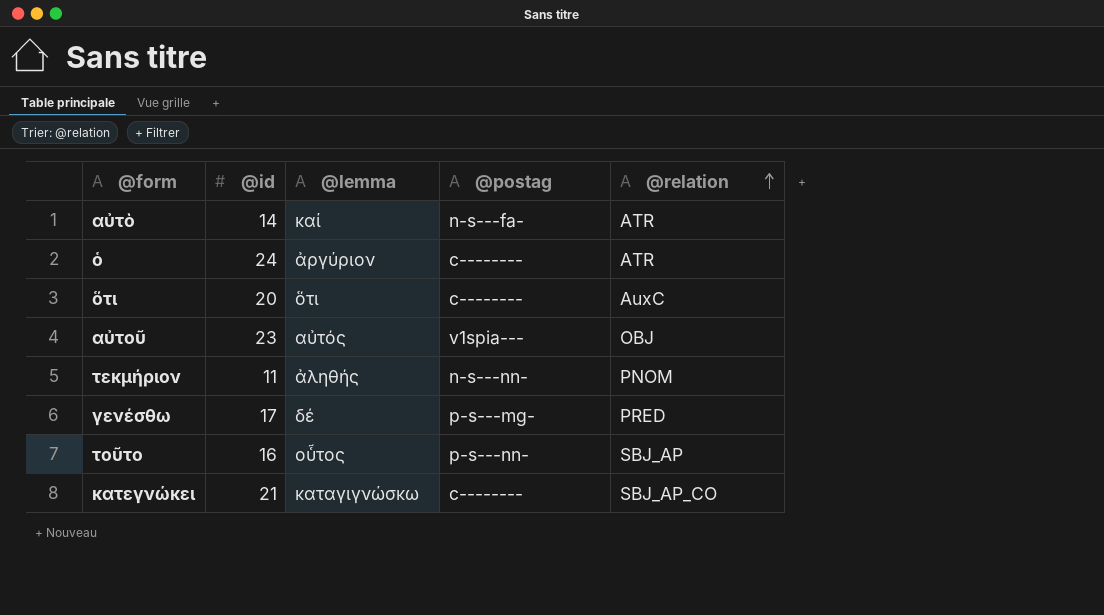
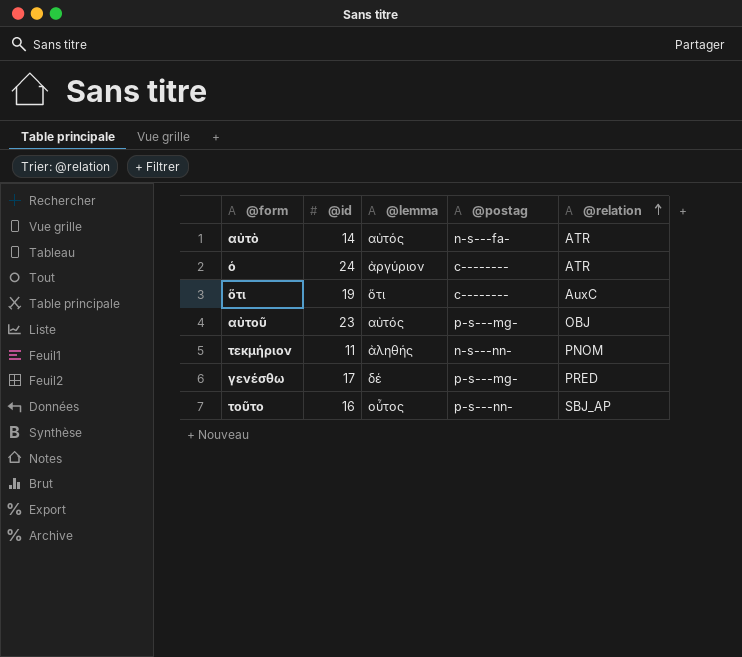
row κατεγνώκει: 21 | καταγιγνώσκω | c-------- | SBJ_AP_CO -> none
αὐτὸ | @lemma: καί -> αὐτός
ὅτι | @id: 20 -> 19
αὐτοῦ | @postag: v1spia--- -> p-s---mg-

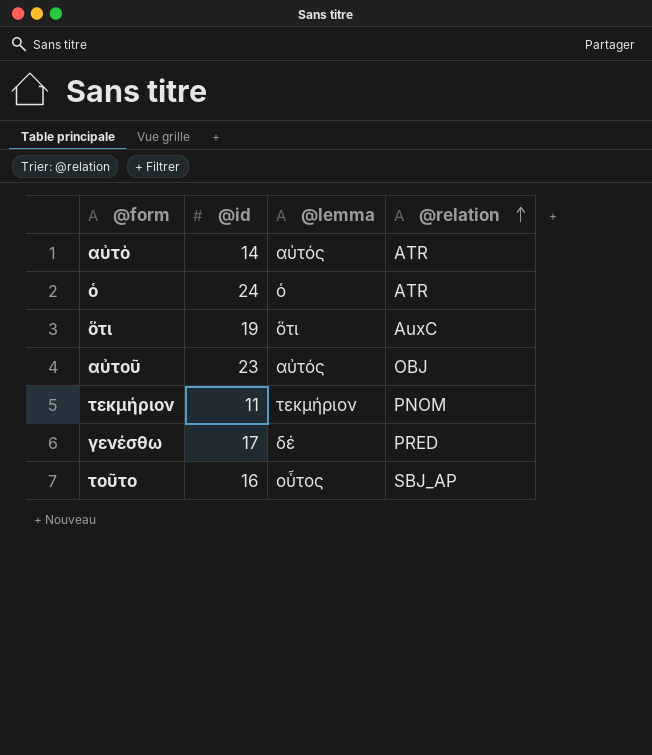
column @postag | position: 4 -> none
ὁ | @lemma: ἀργύριον -> ὁ
τεκμήριον | @lemma: ἀληθής -> τεκμήριον

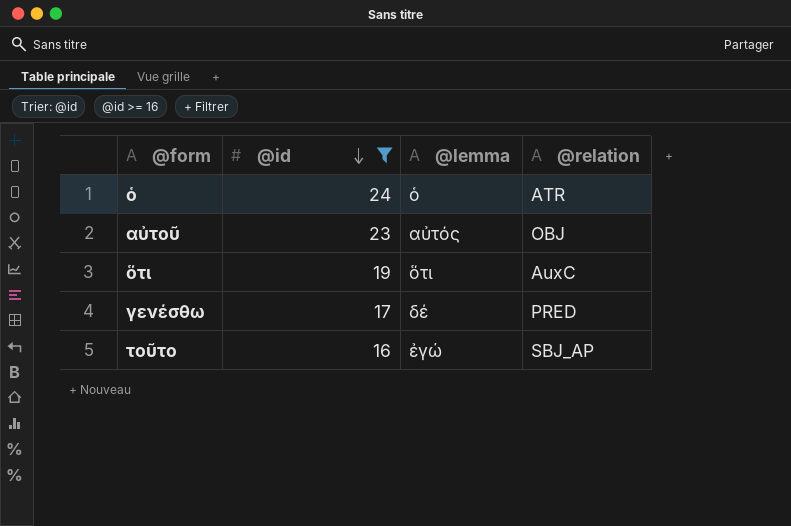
filter: none -> @id >= 16
row order: @relation ascending -> @id descending
τοῦτο | @lemma: οὗτος -> ἐγώ

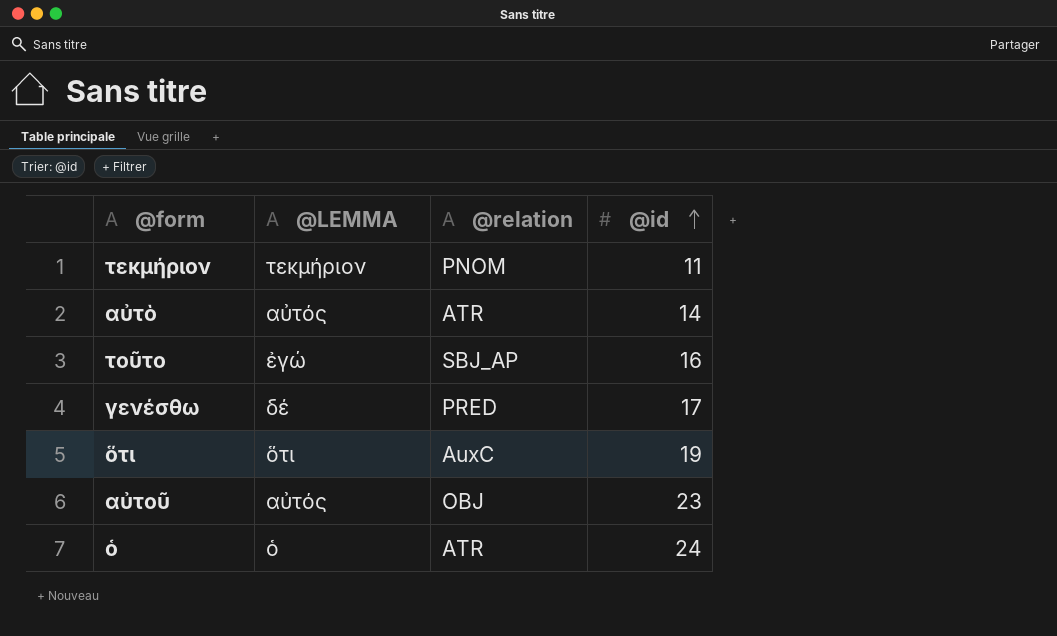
filter: @id >= 16 -> none
row order: @id descending -> @id ascending
column name: @lemma -> @LEMMA
column @id | position: 2 -> 4

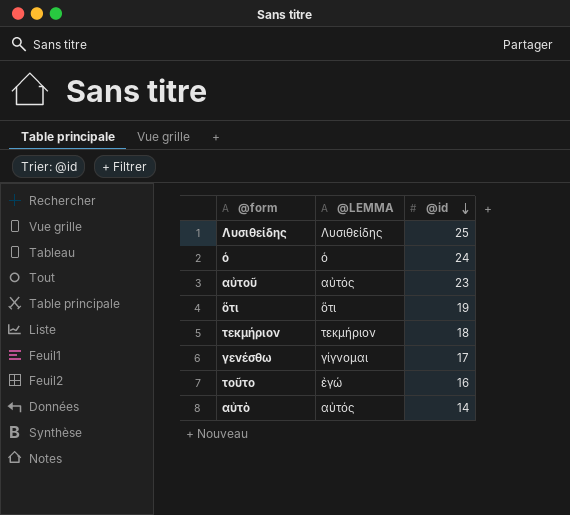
row order: @id ascending -> @id descending
column @relation | position: 3 -> none
row Λυσιθείδης: none -> Λυσιθείδης | 25
τεκμήριον | @id: 11 -> 18
γενέσθω | @LEMMA: δέ -> γίγνομαι

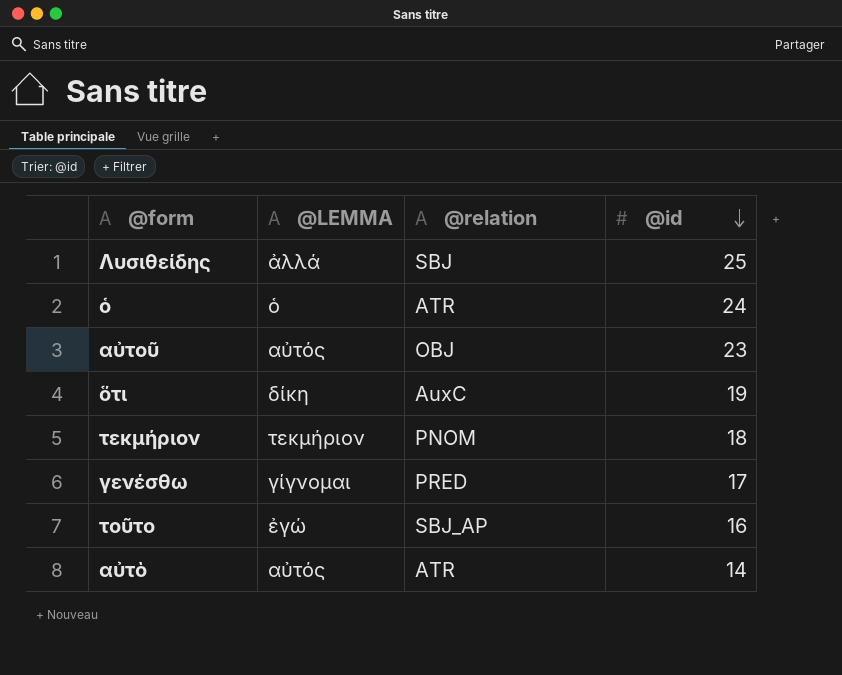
column @relation | position: none -> 3
Λυσιθείδης | @LEMMA: Λυσιθείδης -> ἀλλά
ὅτι | @LEMMA: ὅτι -> δίκη

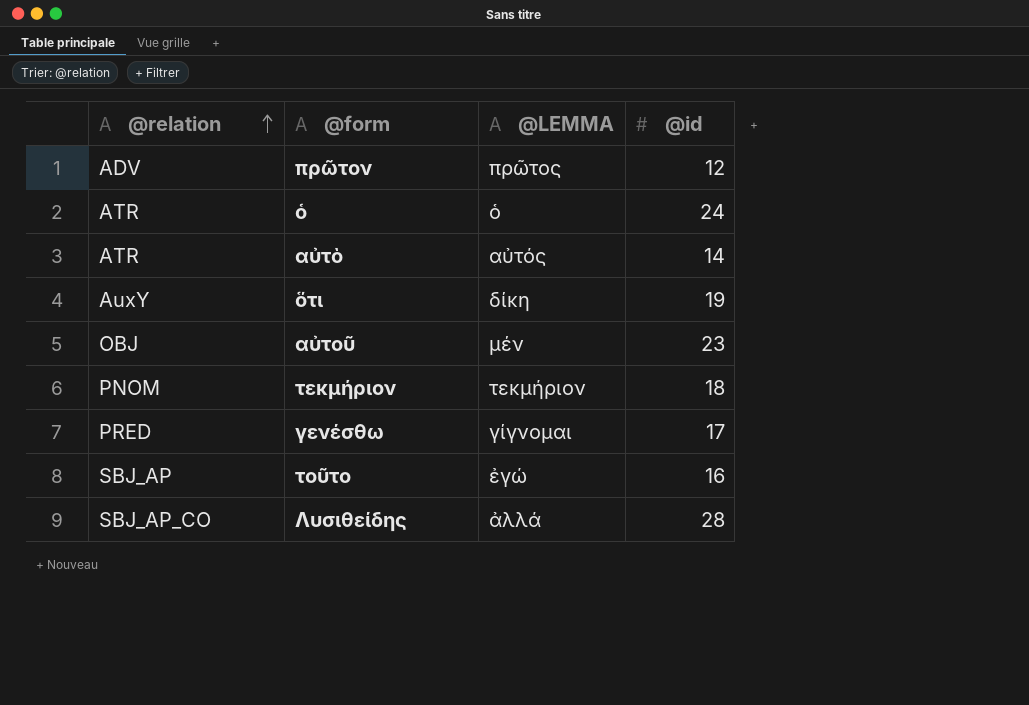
row order: @id descending -> @relation ascending
column @relation | position: 3 -> 1
row πρῶτον: none -> ADV | πρῶτος | 12
ὅτι | @relation: AuxC -> AuxY
αὐτοῦ | @LEMMA: αὐτός -> μέν
Λυσιθείδης | @relation: SBJ -> SBJ_AP_CO
Λυσιθείδης | @id: 25 -> 28

